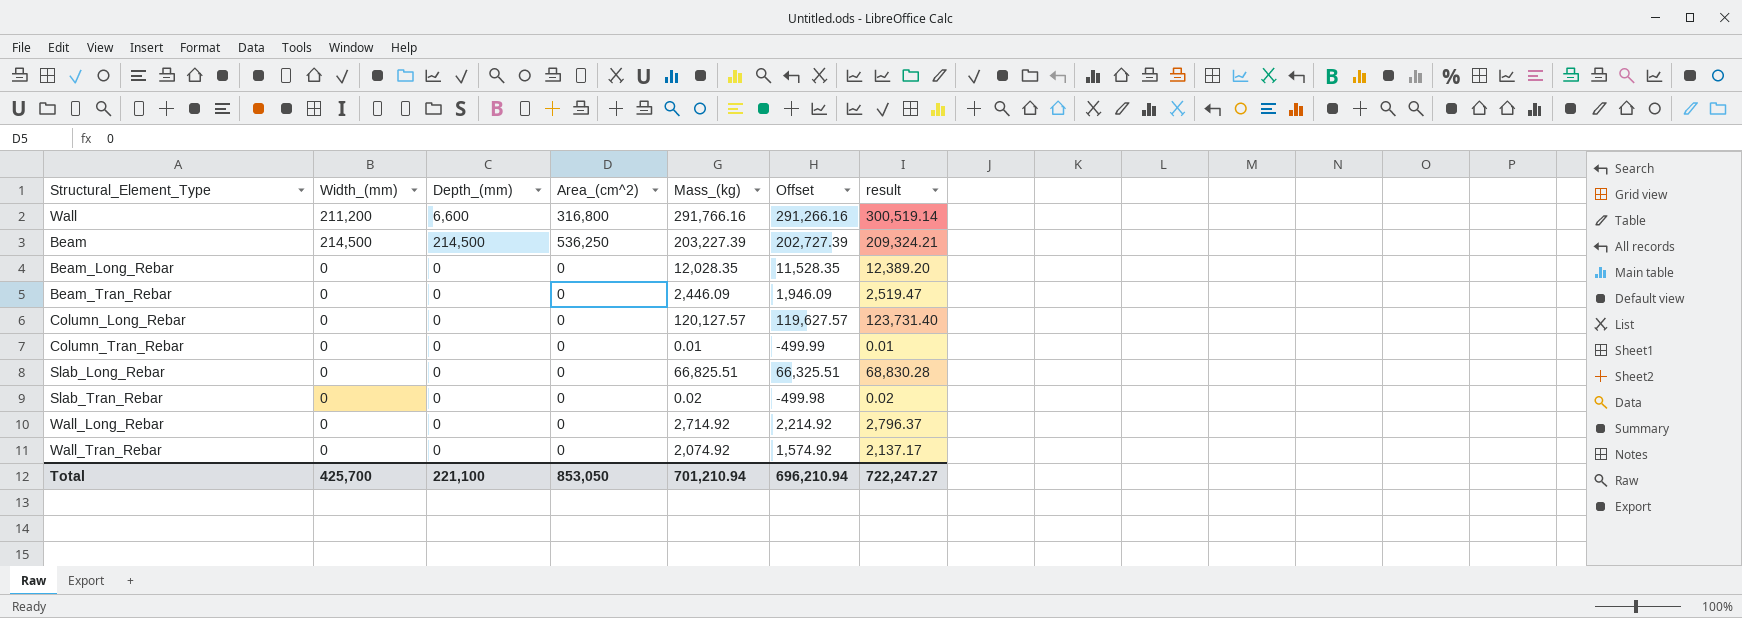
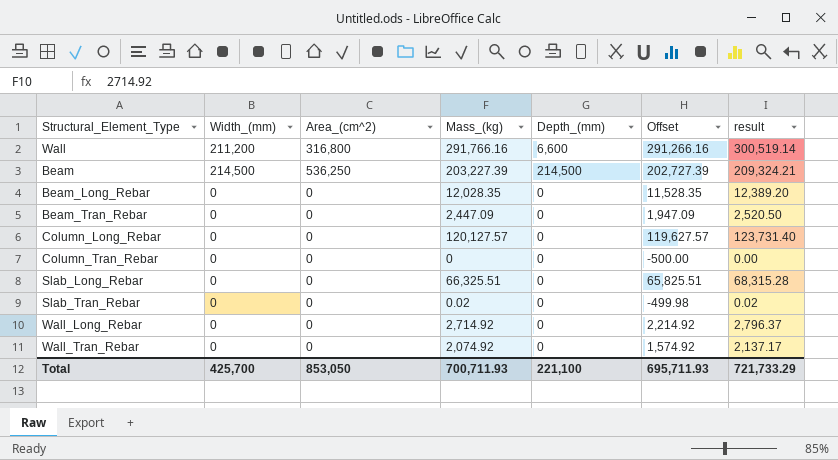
column Depth_(mm) | position: 3 -> 5
Beam_Tran_Rebar | Mass_(kg): 2,446.09 -> 2,447.09
Beam_Tran_Rebar | Offset: 1,946.09 -> 1,947.09
Beam_Tran_Rebar | result: 2,519.47 -> 2,520.50
Column_Tran_Rebar | Mass_(kg): 0.01 -> 0
Column_Tran_Rebar | Offset: -499.99 -> -500.00
Column_Tran_Rebar | result: 0.01 -> 0.00
Slab_Long_Rebar | Mass_(kg): 66,825.51 -> 66,325.51
Slab_Long_Rebar | Offset: 66,325.51 -> 65,825.51
Slab_Long_Rebar | result: 68,830.28 -> 68,315.28
Total | Mass_(kg): 701,210.94 -> 700,711.93
Total | Offset: 696,210.94 -> 695,711.93
Total | result: 722,247.27 -> 721,733.29

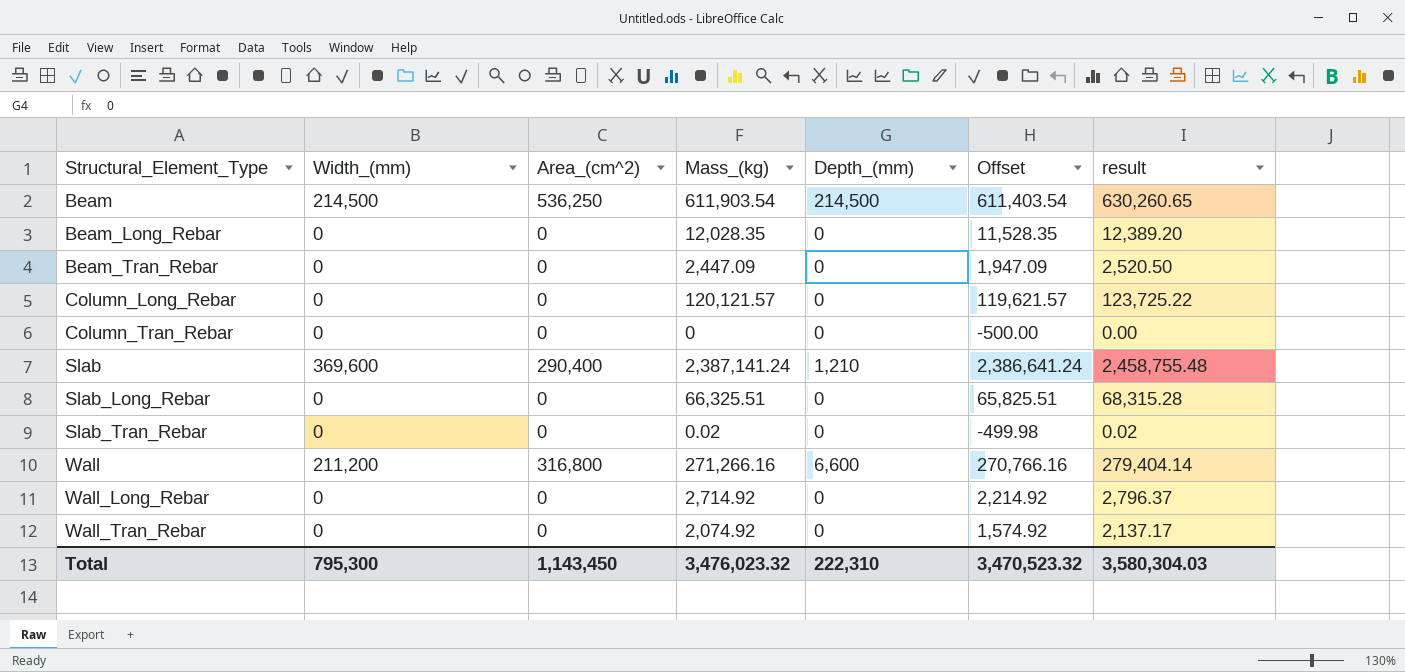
row order: none -> Structural_Element_Type ascending
Beam | Mass_(kg): 203,227.39 -> 611,903.54
Beam | Offset: 202,727.39 -> 611,403.54
Beam | result: 209,324.21 -> 630,260.65
Column_Long_Rebar | Mass_(kg): 120,127.57 -> 120,121.57
Column_Long_Rebar | Offset: 119,627.57 -> 119,621.57
Column_Long_Rebar | result: 123,731.40 -> 123,725.22
row Slab: none -> 369,600 | 290,400 | 2,387,141.24 | 1,210 | 2,386,641.24 | 2,458,755.48
Wall | Mass_(kg): 291,766.16 -> 271,266.16
Wall | Offset: 291,266.16 -> 270,766.16
Wall | result: 300,519.14 -> 279,404.14
Total | Width_(mm): 425,700 -> 795,300
Total | Area_(cm^2): 853,050 -> 1,143,450
Total | Mass_(kg): 700,711.93 -> 3,476,023.32
Total | Depth_(mm): 221,100 -> 222,310
Total | Offset: 695,711.93 -> 3,470,523.32
Total | result: 721,733.29 -> 3,580,304.03

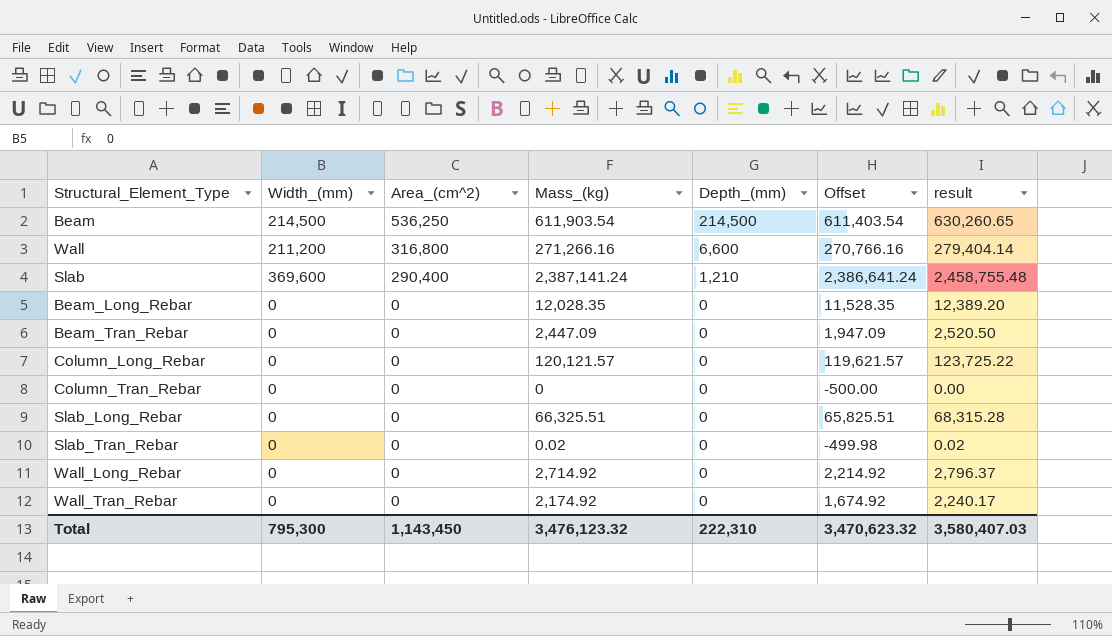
row order: Structural_Element_Type ascending -> Area_(cm^2) descending
Wall_Tran_Rebar | Mass_(kg): 2,074.92 -> 2,174.92
Wall_Tran_Rebar | Offset: 1,574.92 -> 1,674.92
Wall_Tran_Rebar | result: 2,137.17 -> 2,240.17
Total | Mass_(kg): 3,476,023.32 -> 3,476,123.32
Total | Offset: 3,470,523.32 -> 3,470,623.32
Total | result: 3,580,304.03 -> 3,580,407.03

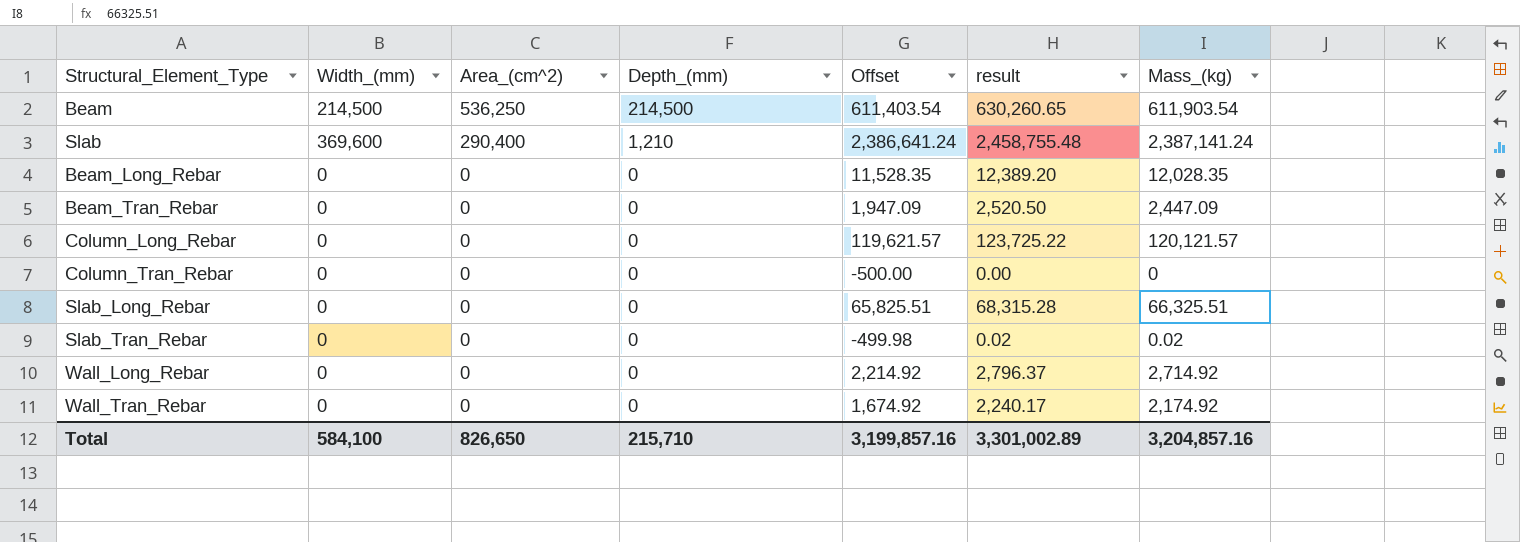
column Mass_(kg) | position: 4 -> 7
row Wall: 211,200 | 316,800 | 271,266.16 | 6,600 | 270,766.16 | 279,404.14 -> none
Total | Width_(mm): 795,300 -> 584,100
Total | Area_(cm^2): 1,143,450 -> 826,650
Total | Depth_(mm): 222,310 -> 215,710
Total | Offset: 3,470,623.32 -> 3,199,857.16
Total | result: 3,580,407.03 -> 3,301,002.89
Total | Mass_(kg): 3,476,123.32 -> 3,204,857.16

